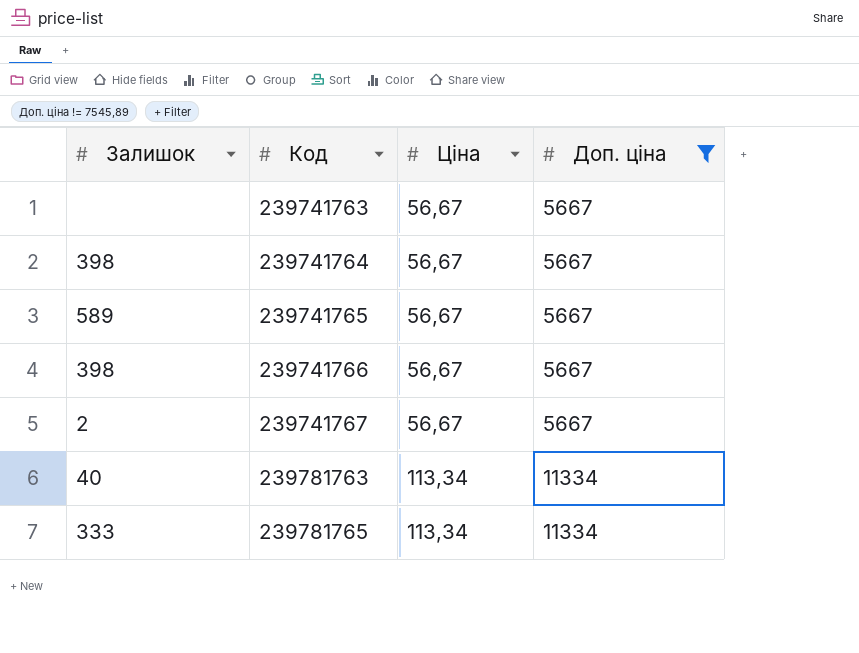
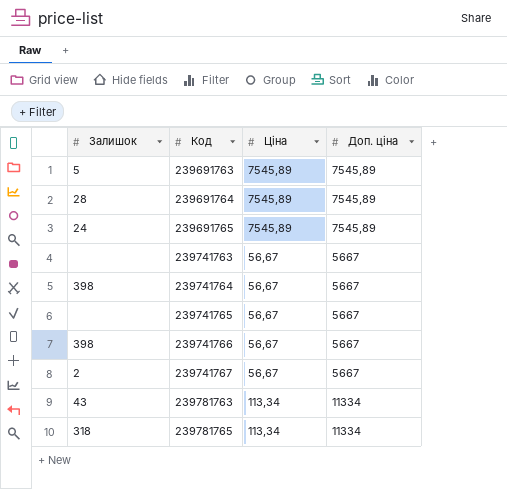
filter: Доп. ціна != 7545,89 -> none
239741765 | Залишок: 589 -> none
239781763 | Залишок: 40 -> 43
239781765 | Залишок: 333 -> 318

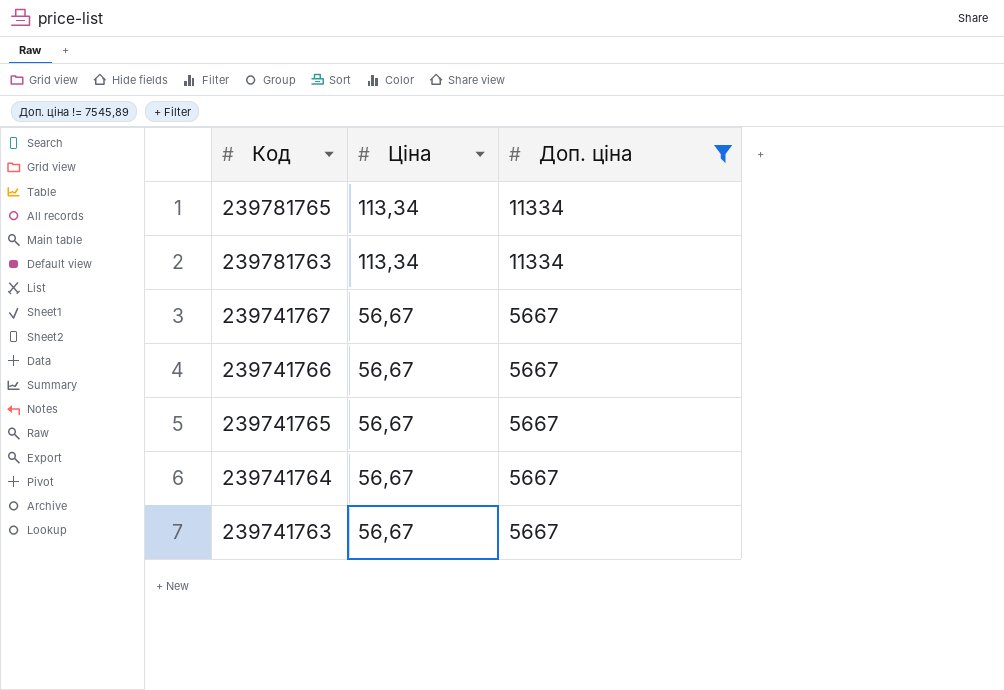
filter: none -> Доп. ціна != 7545,89
row order: Код ascending -> Код descending
column Залишок | position: 1 -> none

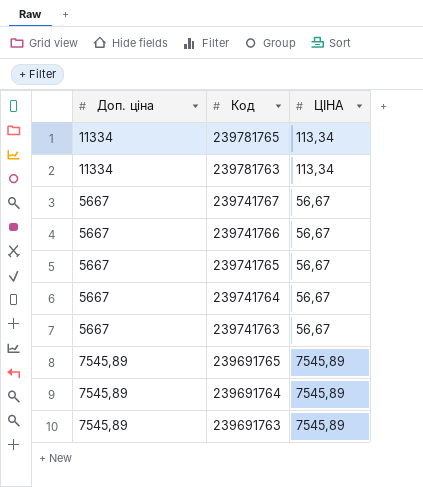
filter: Доп. ціна != 7545,89 -> none
column Доп. ціна | position: 3 -> 1
column name: Ціна -> ЦІНА

